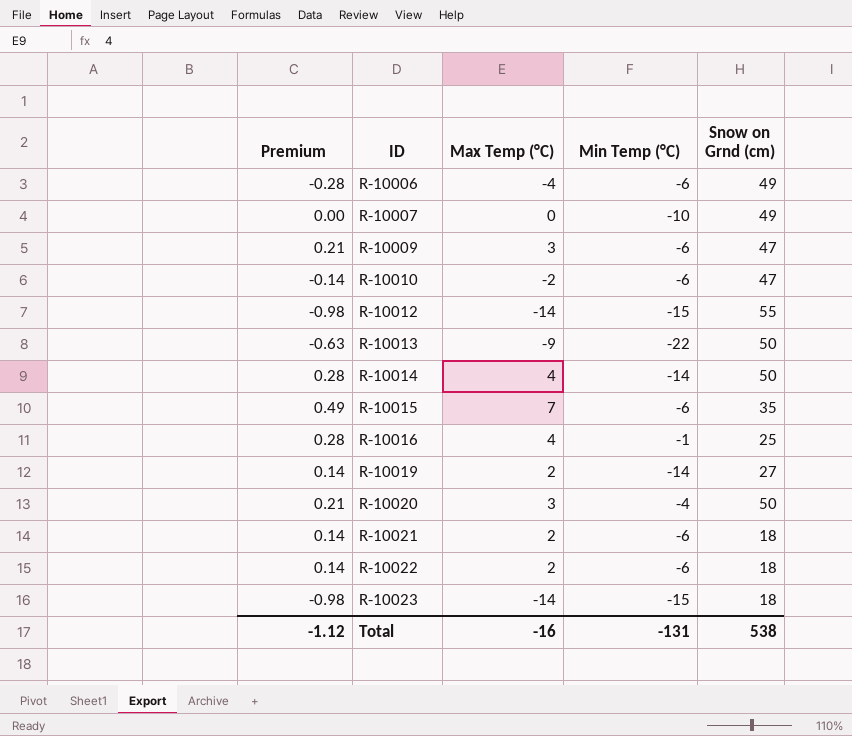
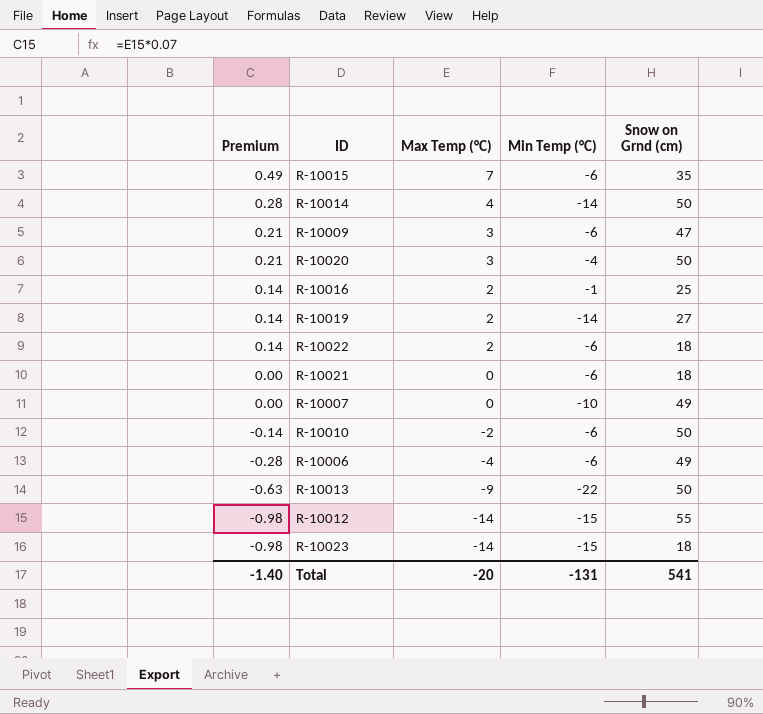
row order: ID ascending -> Premium descending
R-10016 | Premium: 0.28 -> 0.14
R-10016 | Max Temp (°C): 4 -> 2
R-10021 | Premium: 0.14 -> 0.00
R-10021 | Max Temp (°C): 2 -> 0
R-10010 | Snow on Grnd (cm): 47 -> 50
Total | Premium: -1.12 -> -1.40
Total | Max Temp (°C): -16 -> -20
Total | Snow on Grnd (cm): 538 -> 541

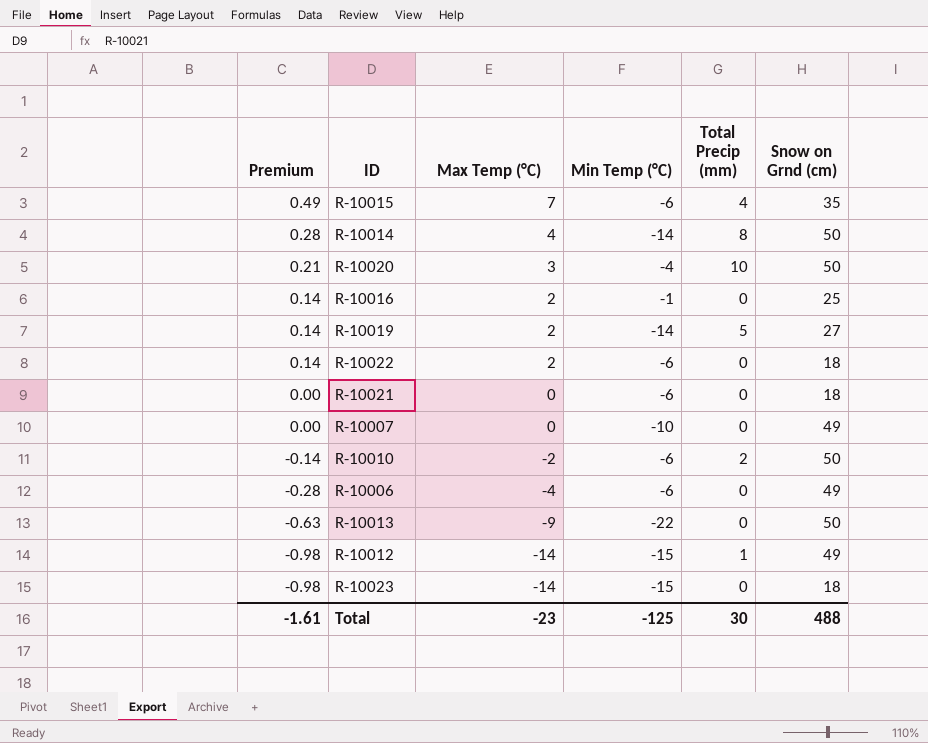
column Total Precip (mm) | position: none -> 5
row R-10009: 0.21 | 3 | -6 | 47 -> none
R-10012 | Snow on Grnd (cm): 55 -> 49
Total | Premium: -1.40 -> -1.61
Total | Max Temp (°C): -20 -> -23
Total | Min Temp (°C): -131 -> -125
Total | Snow on Grnd (cm): 541 -> 488

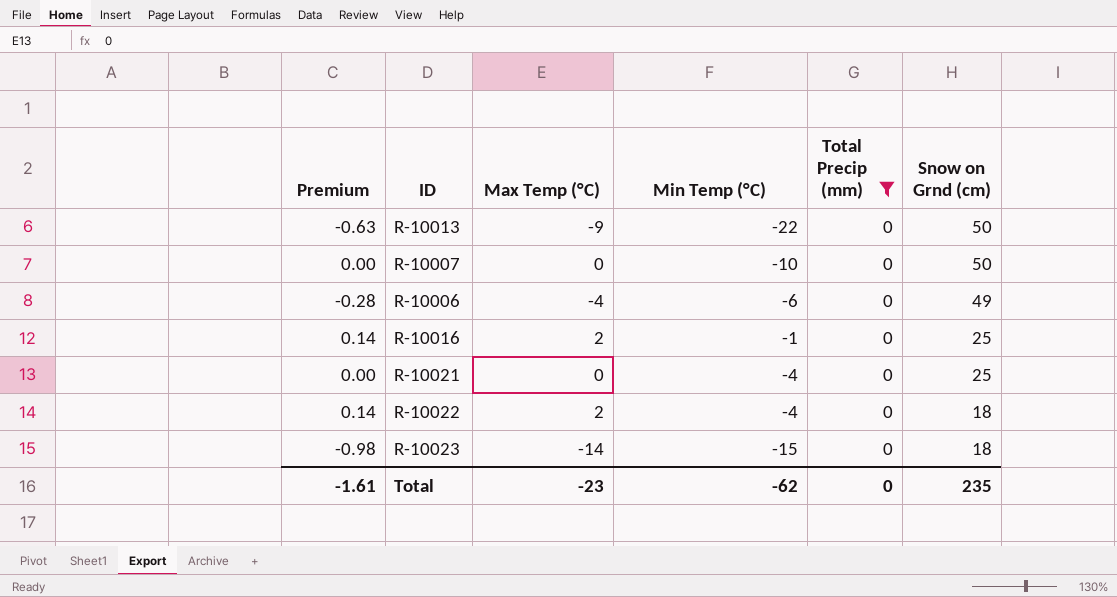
filter: none -> Total Precip (mm) = 0
row order: Premium descending -> Snow on Grnd (cm) descending
R-10007 | Snow on Grnd (cm): 49 -> 50
R-10021 | Min Temp (°C): -6 -> -4
R-10021 | Snow on Grnd (cm): 18 -> 25
R-10022 | Min Temp (°C): -6 -> -4
Total | Min Temp (°C): -125 -> -62
Total | Total Precip (mm): 30 -> 0
Total | Snow on Grnd (cm): 488 -> 235

